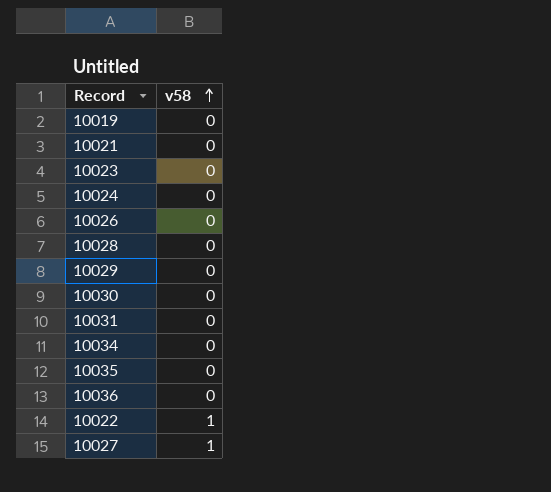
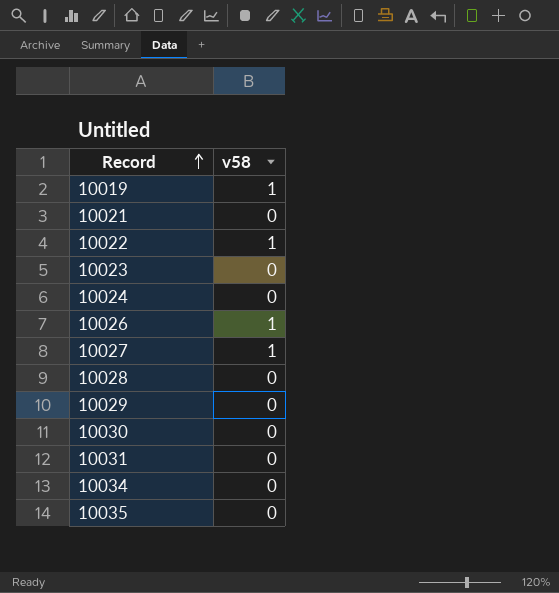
row order: v58 ascending -> Record ascending
row 10036: 0 -> none
10019 | v58: 0 -> 1
10026 | v58: 0 -> 1

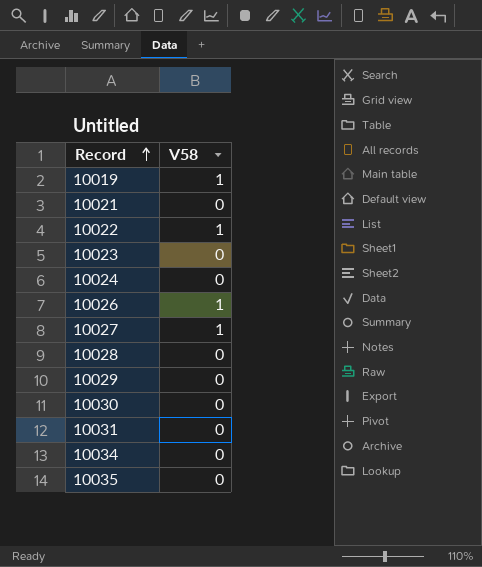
column name: v58 -> V58

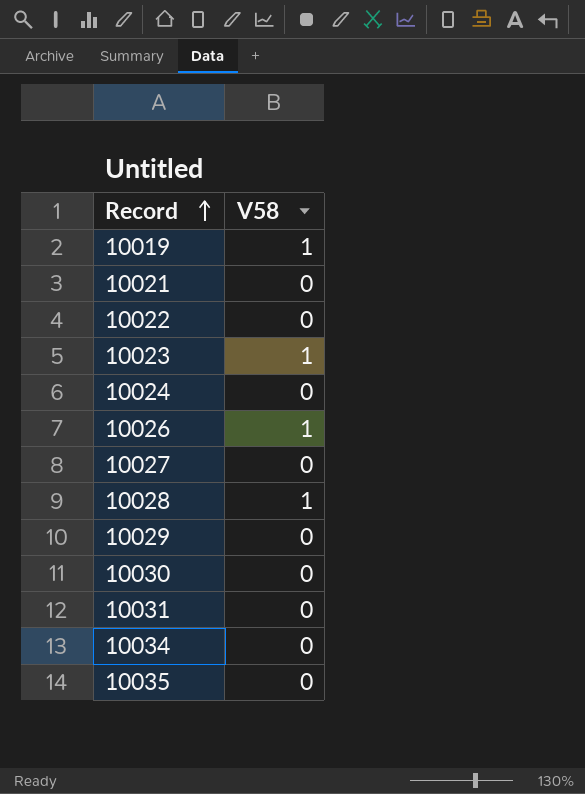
10022 | V58: 1 -> 0
10023 | V58: 0 -> 1
10027 | V58: 1 -> 0
10028 | V58: 0 -> 1

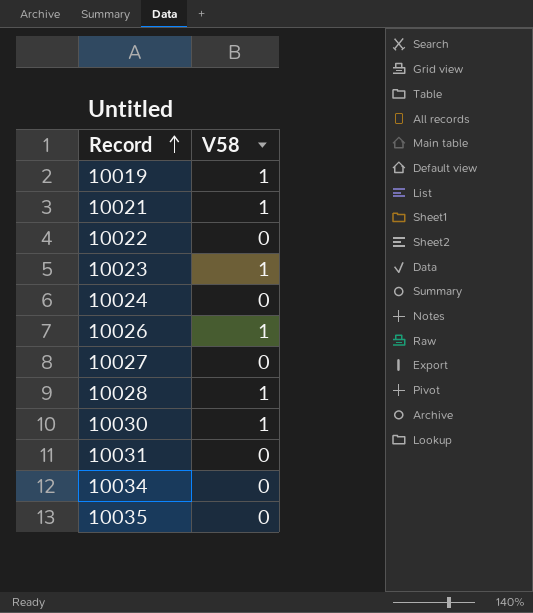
row 10029: 0 -> none
10021 | V58: 0 -> 1
10030 | V58: 0 -> 1

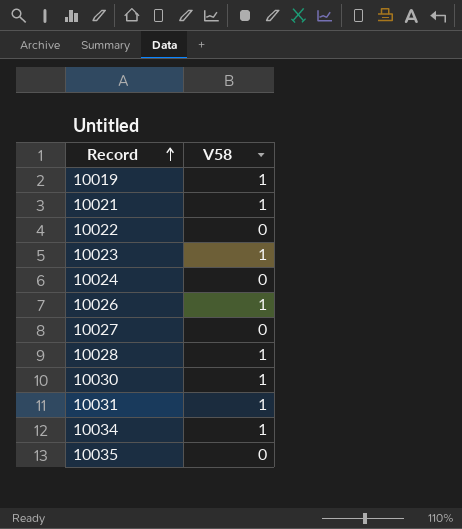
10031 | V58: 0 -> 1
10034 | V58: 0 -> 1

